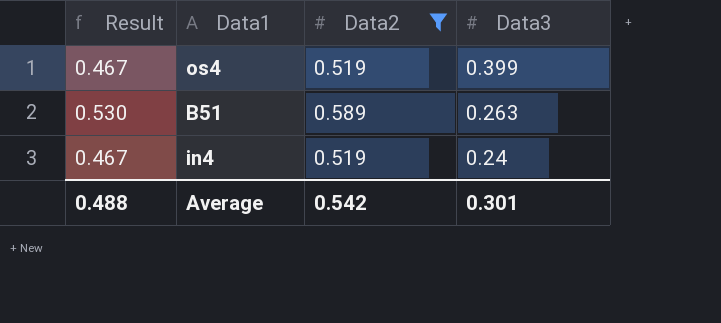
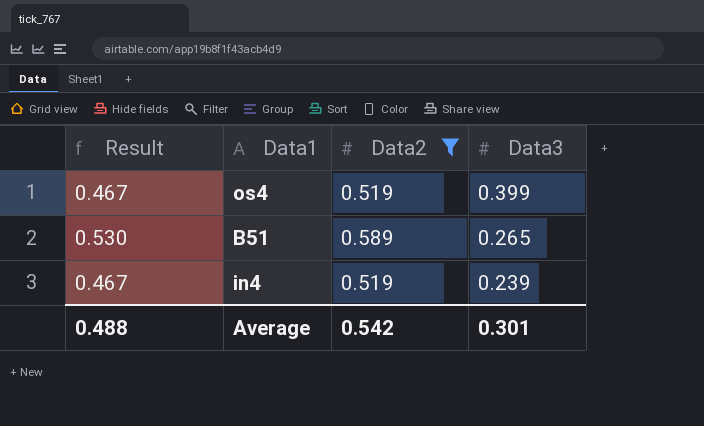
B51 | Data3: 0.263 -> 0.265
in4 | Data3: 0.24 -> 0.239

